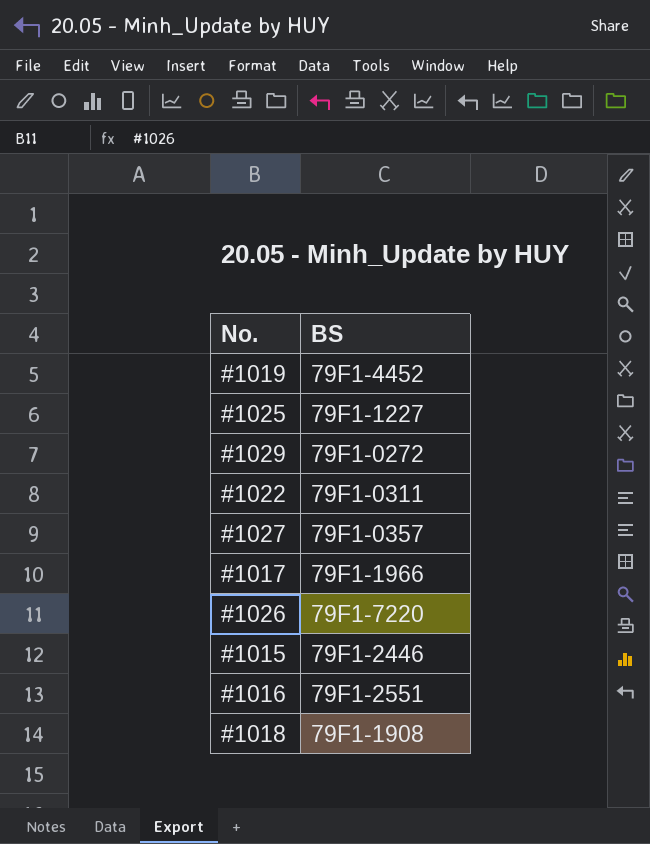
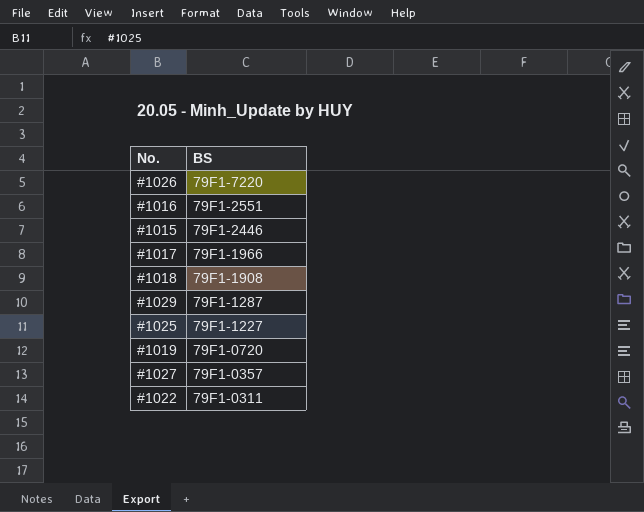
row order: none -> BS descending
#1029 | BS: 79F1-0272 -> 79F1-1287
#1019 | BS: 79F1-4452 -> 79F1-0720

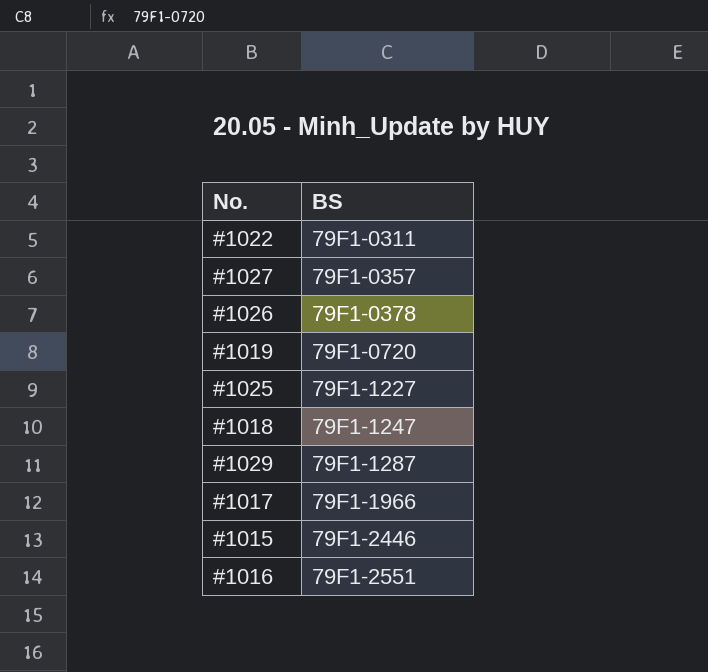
row order: BS descending -> BS ascending
#1026 | BS: 79F1-7220 -> 79F1-0378
#1018 | BS: 79F1-1908 -> 79F1-1247

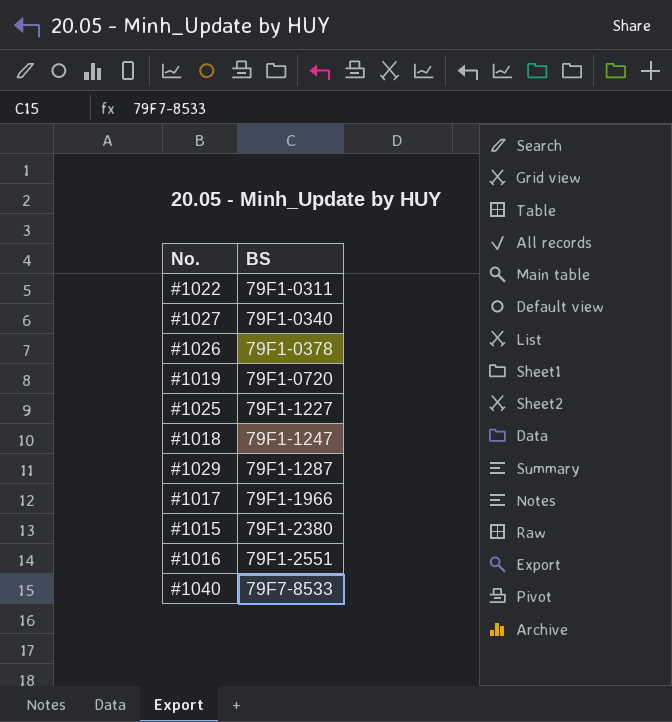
#1027 | BS: 79F1-0357 -> 79F1-0340
#1015 | BS: 79F1-2446 -> 79F1-2380
row #1040: none -> 79F7-8533

